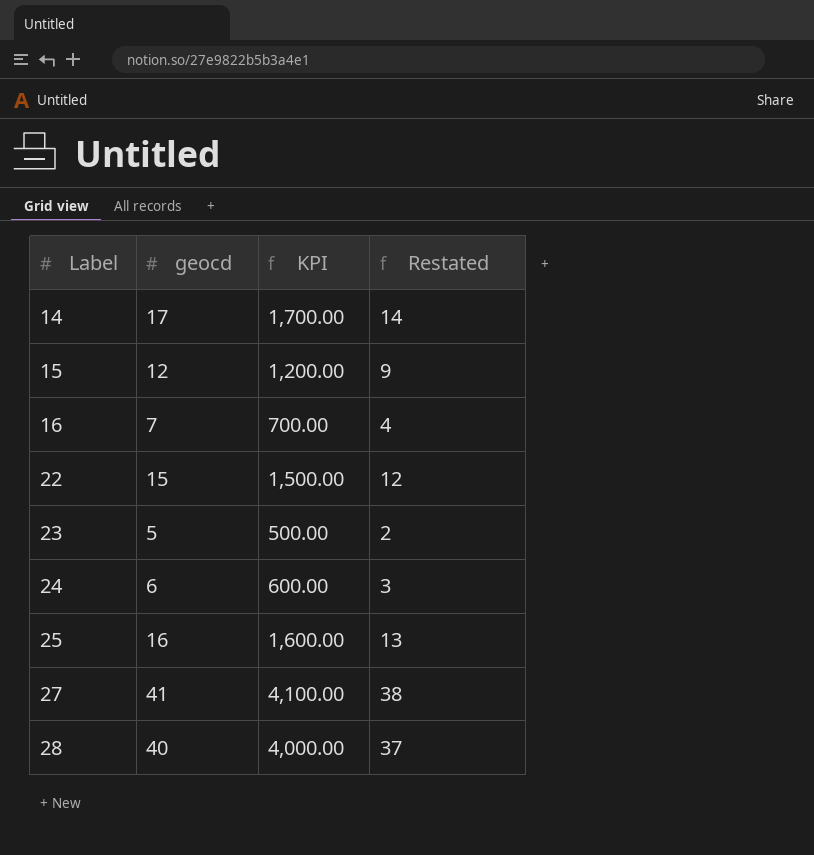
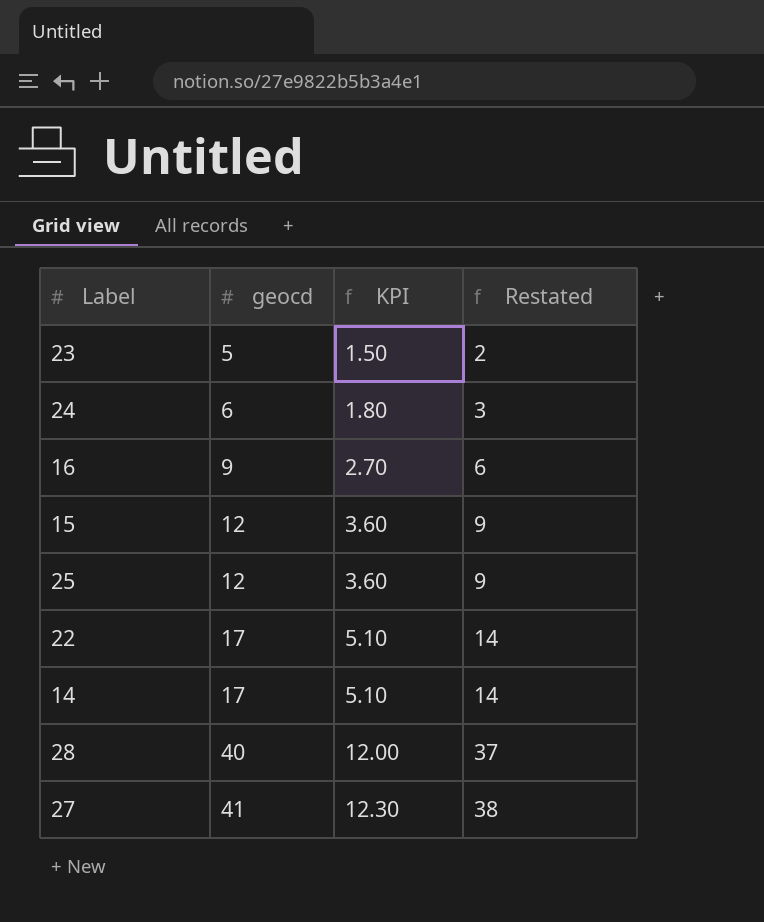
row order: Label ascending -> geocd ascending
column KPI | formula: [geocd] * 100 -> [geocd] * 0.3
16 | geocd: 7 -> 9
16 | Restated: 4 -> 6
25 | geocd: 16 -> 12
25 | Restated: 13 -> 9
22 | geocd: 15 -> 17
22 | Restated: 12 -> 14

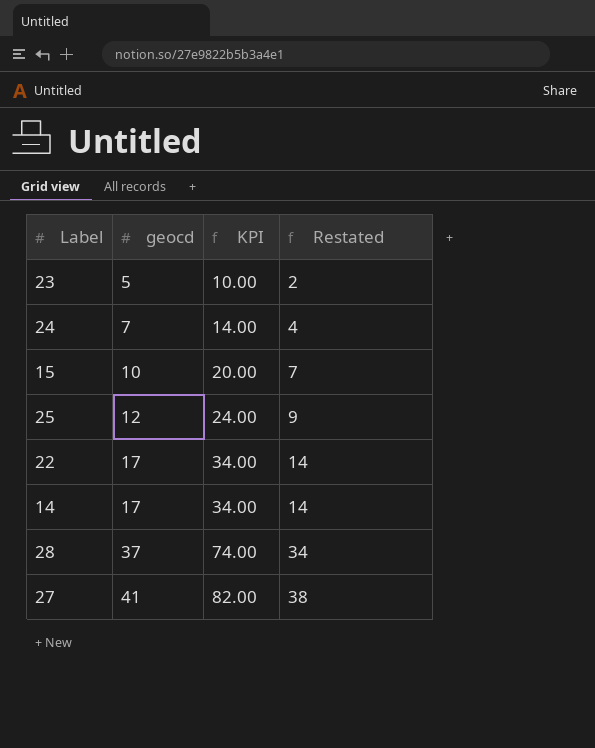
column KPI | formula: [geocd] * 0.3 -> [geocd] * 2
row 16: 9 | 2.70 | 6 -> none
24 | geocd: 6 -> 7
24 | Restated: 3 -> 4
15 | geocd: 12 -> 10
15 | Restated: 9 -> 7
28 | geocd: 40 -> 37
28 | Restated: 37 -> 34

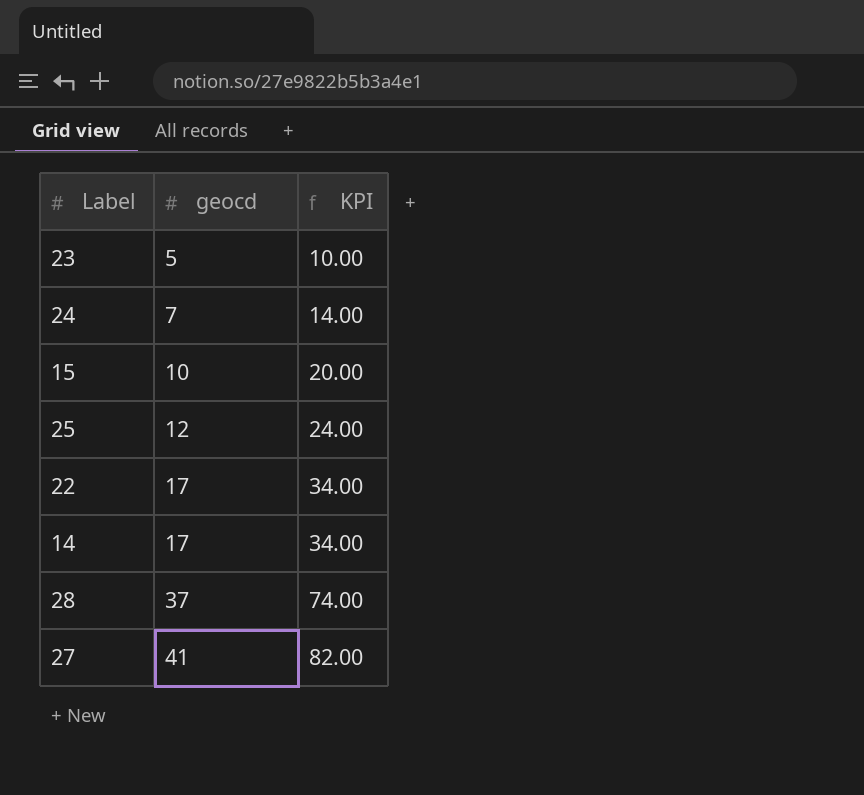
column Restated | formula: [geocd] - 3 -> none

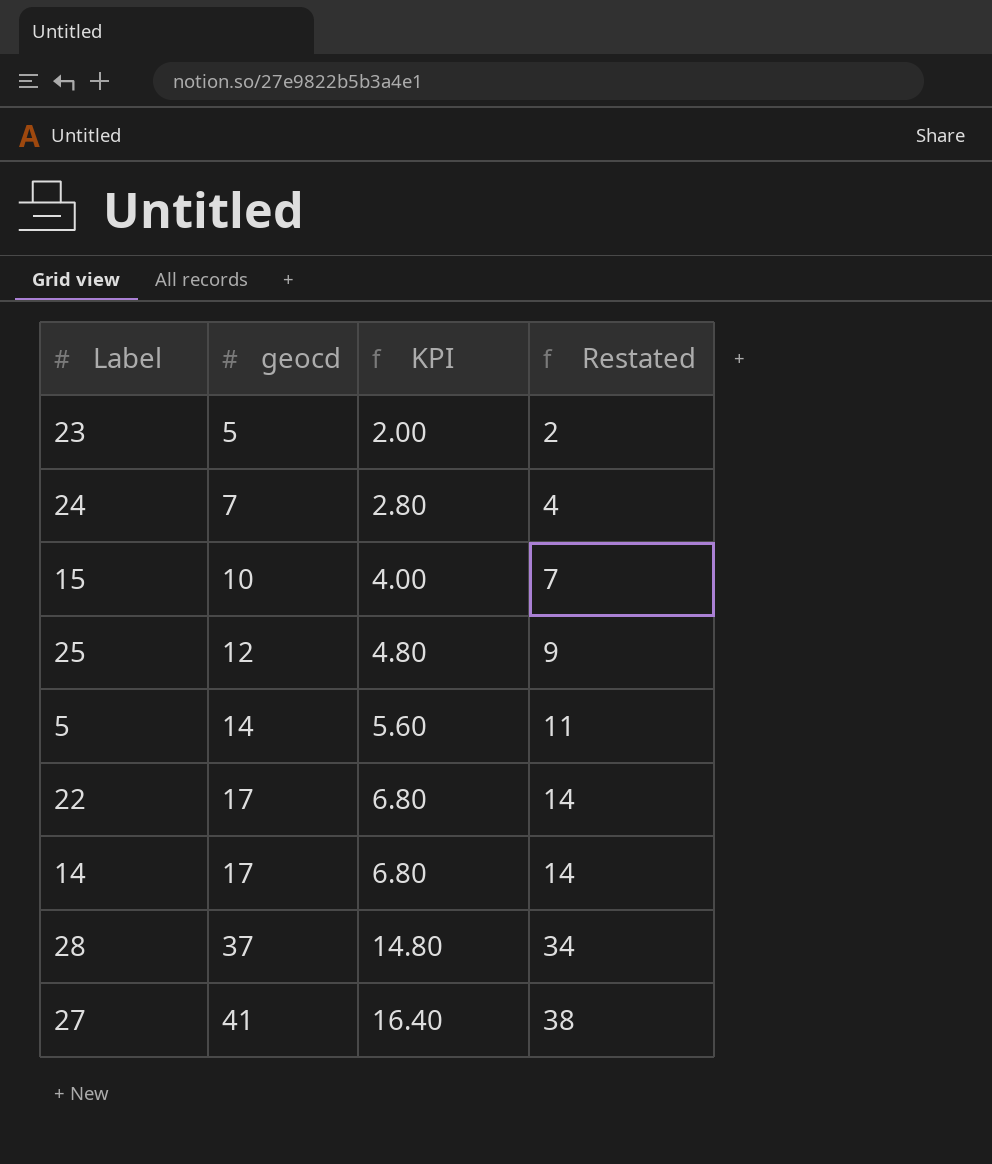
column KPI | formula: [geocd] * 2 -> [geocd] * 0.4
column Restated | formula: none -> [geocd] - 3
row 5: none -> 14 | 5.60 | 11

